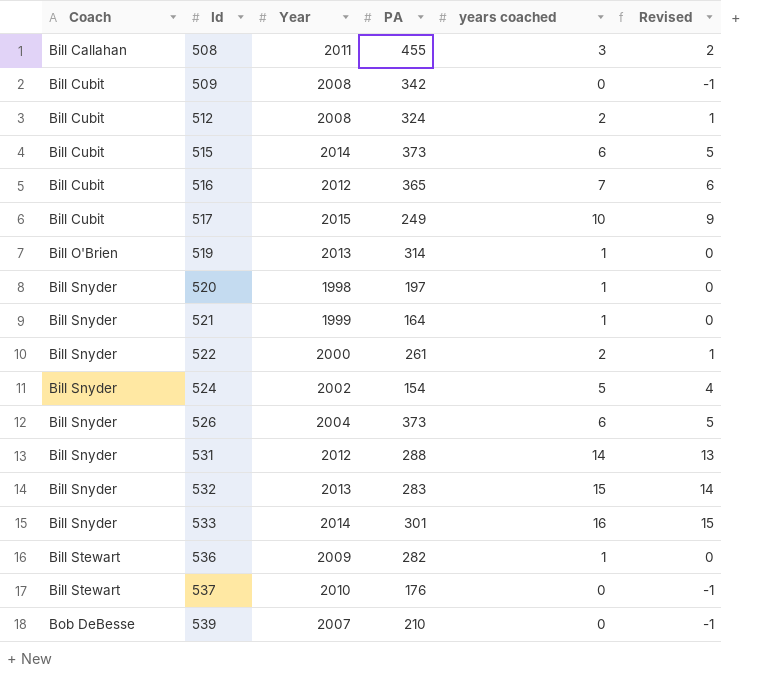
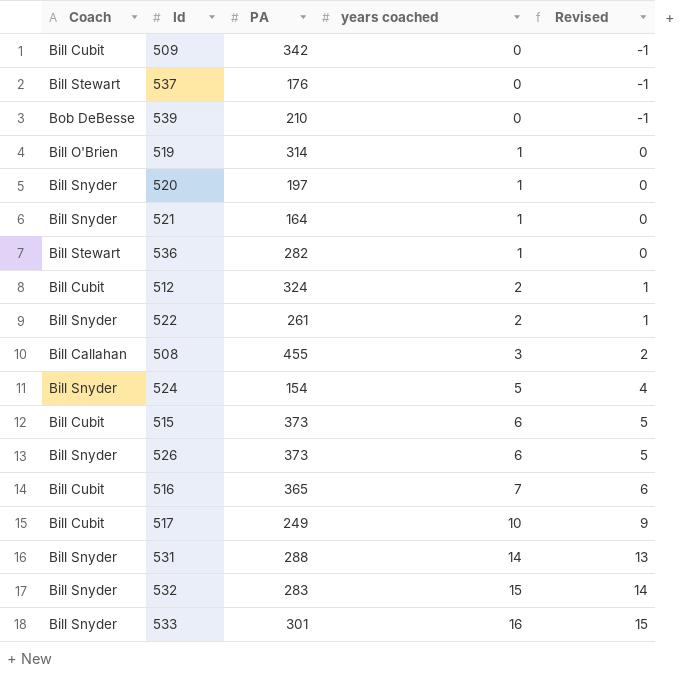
row order: Coach ascending -> years coached ascending
column Year | position: 3 -> none

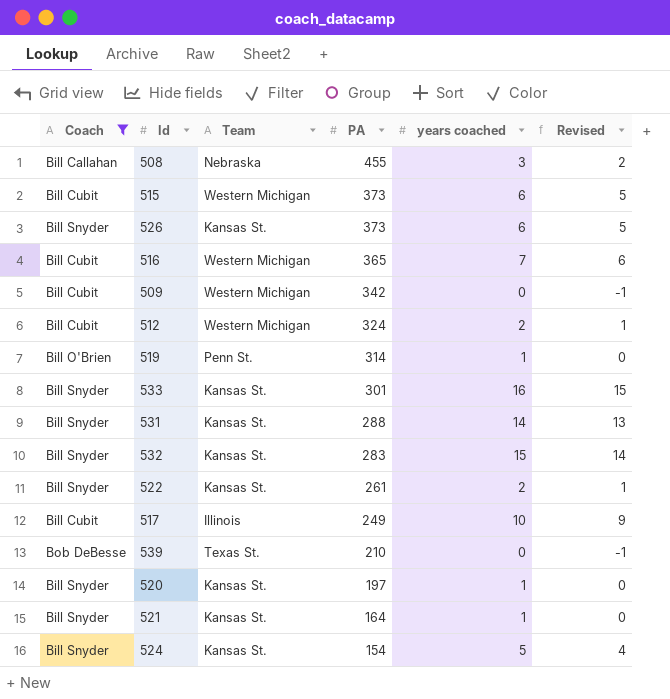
filter: none -> Coach != Bill Stewart
row order: years coached ascending -> PA descending
column Team | position: none -> 3

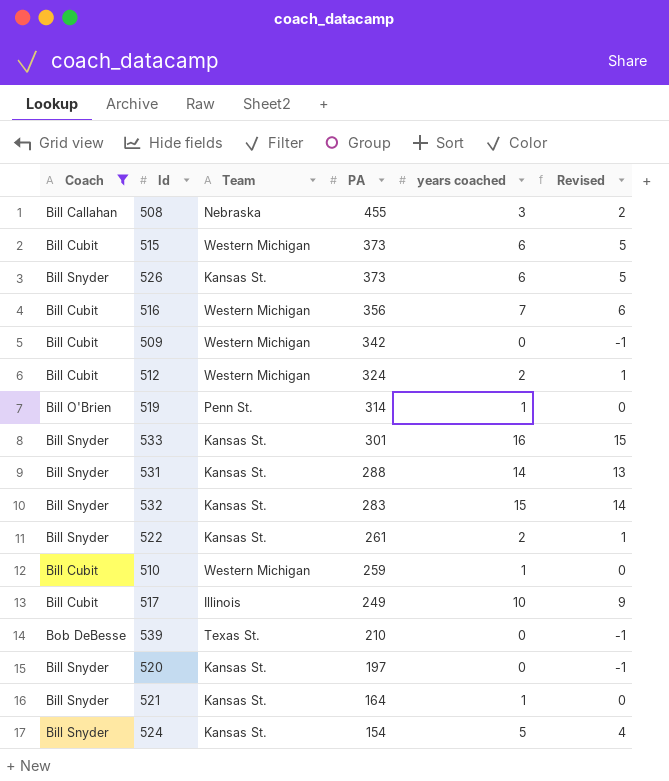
516 | PA: 365 -> 356
row 510: none -> Bill Cubit | Western Michigan | 259 | 1 | 0
520 | years coached: 1 -> 0
520 | Revised: 0 -> -1

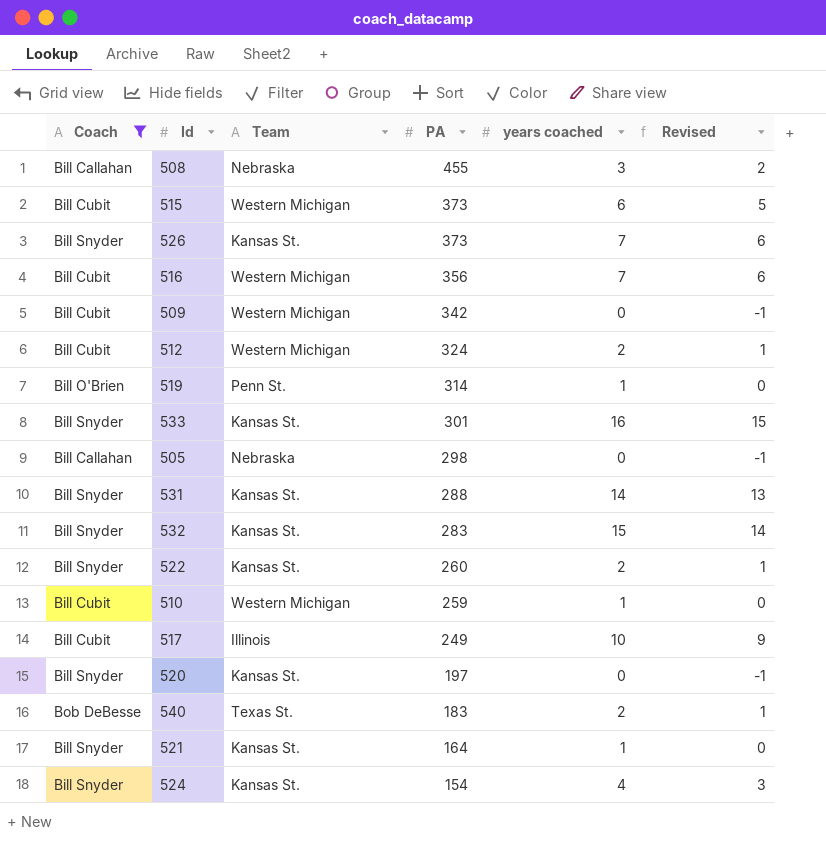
row 539: Bob DeBesse | Texas St. | 210 | 0 | -1 -> none
526 | years coached: 6 -> 7
526 | Revised: 5 -> 6
row 505: none -> Bill Callahan | Nebraska | 298 | 0 | -1
522 | PA: 261 -> 260
row 540: none -> Bob DeBesse | Texas St. | 183 | 2 | 1
524 | years coached: 5 -> 4
524 | Revised: 4 -> 3

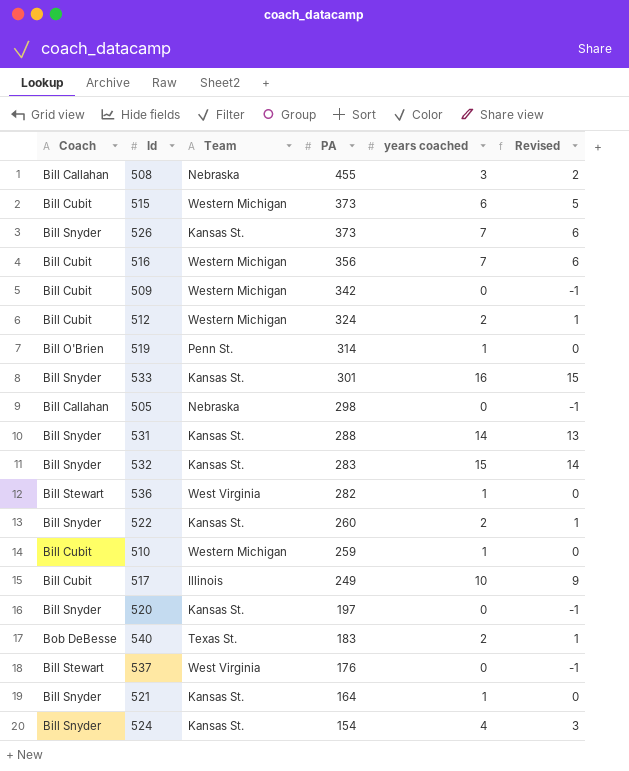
filter: Coach != Bill Stewart -> none

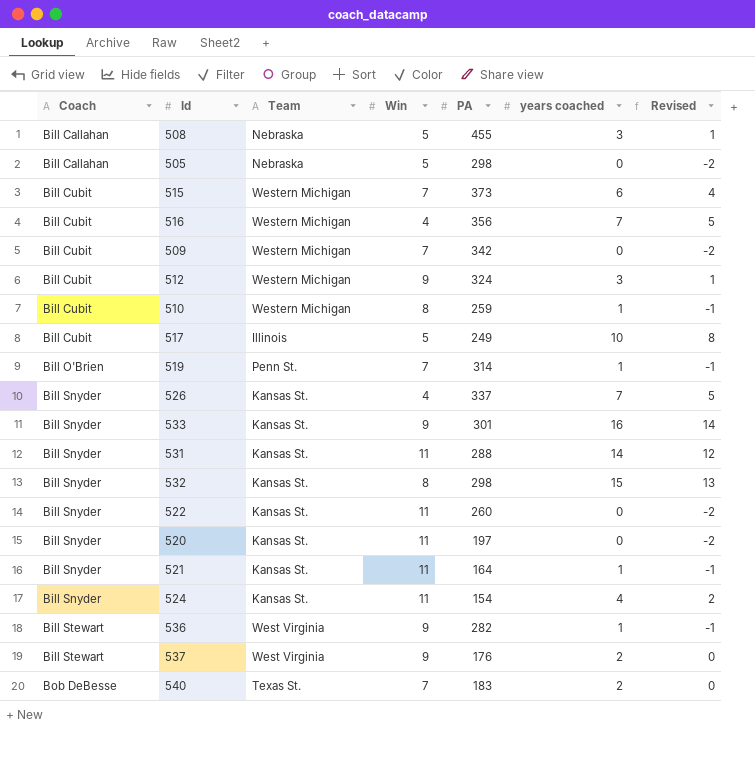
row order: PA descending -> Coach ascending
column Win | position: none -> 4
column Revised | formula: [years coached] - 1 -> [years coached] - 2
512 | years coached: 2 -> 3
526 | PA: 373 -> 337
532 | PA: 283 -> 298
522 | years coached: 2 -> 0
537 | years coached: 0 -> 2

